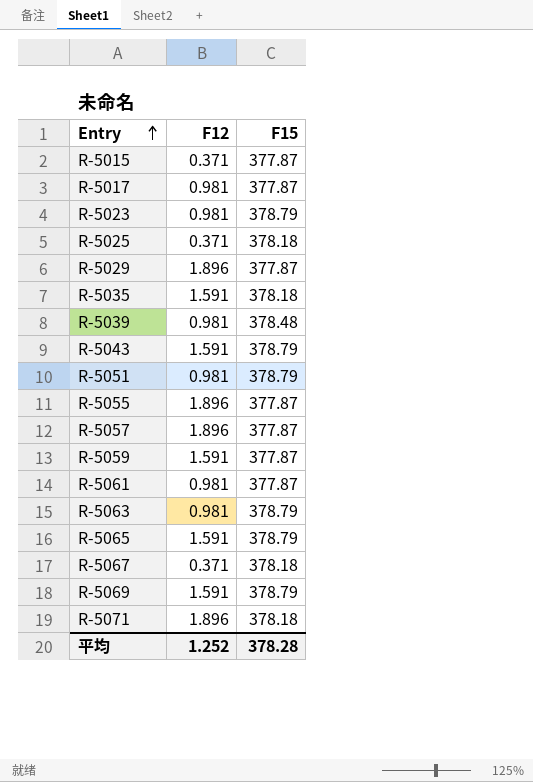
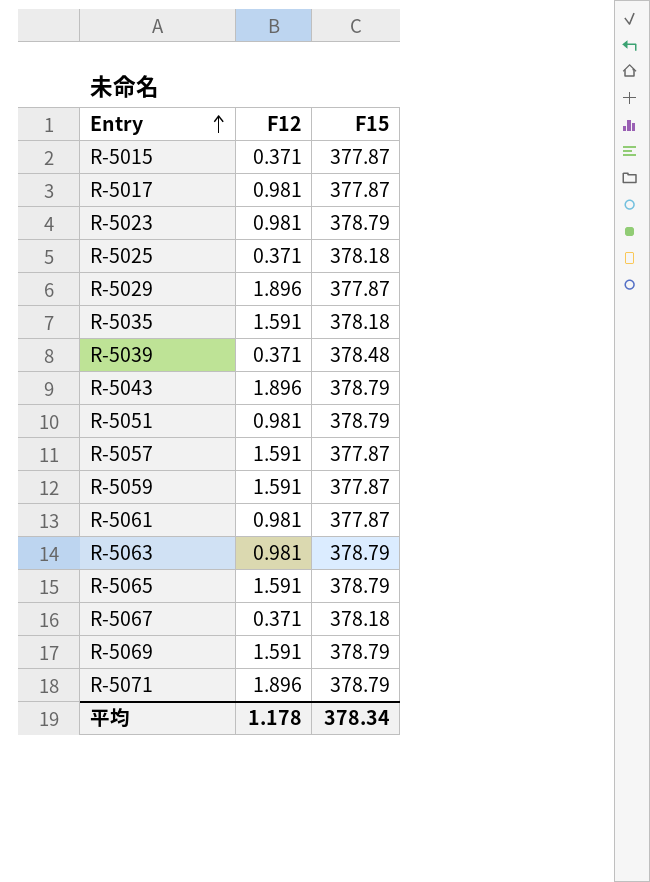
row R-5055: 1.896 | 377.87 -> none
R-5039 | F12: 0.981 -> 0.371
R-5043 | F12: 1.591 -> 1.896
R-5057 | F12: 1.896 -> 1.591
R-5071 | F15: 378.18 -> 378.79
平均 | F12: 1.252 -> 1.178
平均 | F15: 378.28 -> 378.34

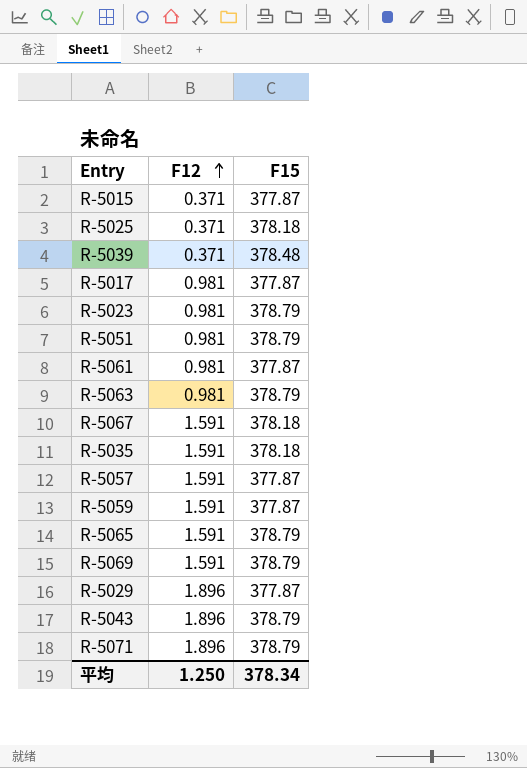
row order: Entry ascending -> F12 ascending
R-5067 | F12: 0.371 -> 1.591
平均 | F12: 1.178 -> 1.250

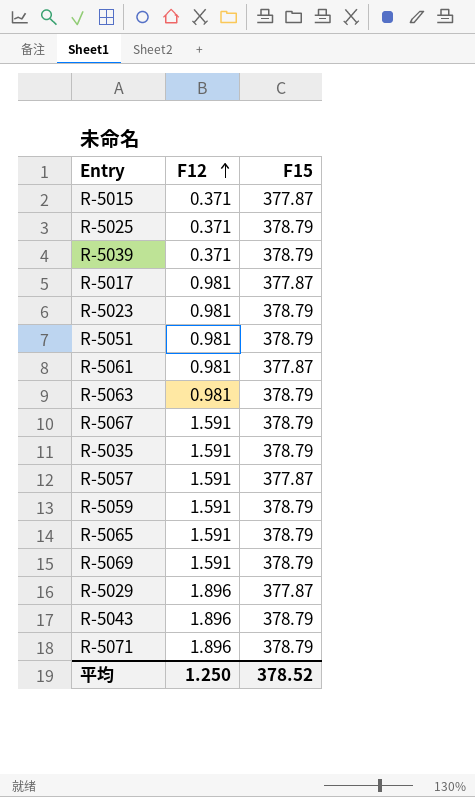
R-5025 | F15: 378.18 -> 378.79
R-5039 | F15: 378.48 -> 378.79
R-5067 | F15: 378.18 -> 378.79
R-5035 | F15: 378.18 -> 378.79
R-5059 | F15: 377.87 -> 378.79
平均 | F15: 378.34 -> 378.52

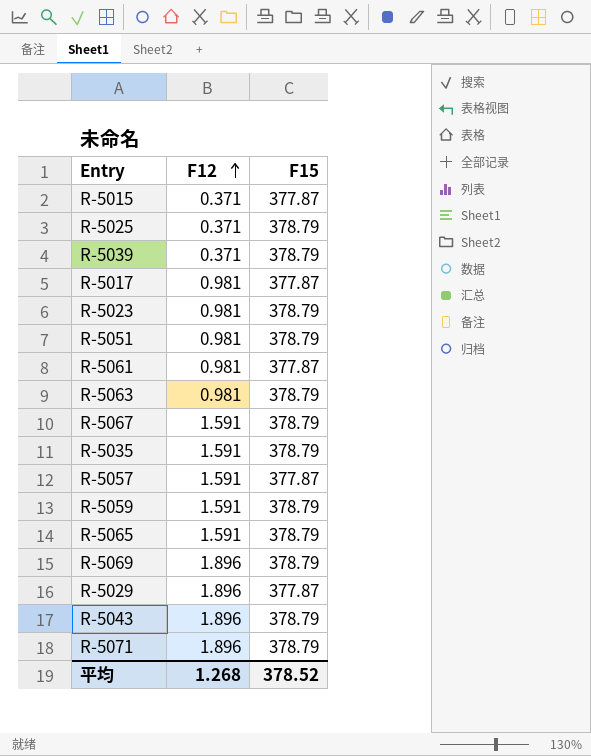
R-5069 | F12: 1.591 -> 1.896
平均 | F12: 1.250 -> 1.268

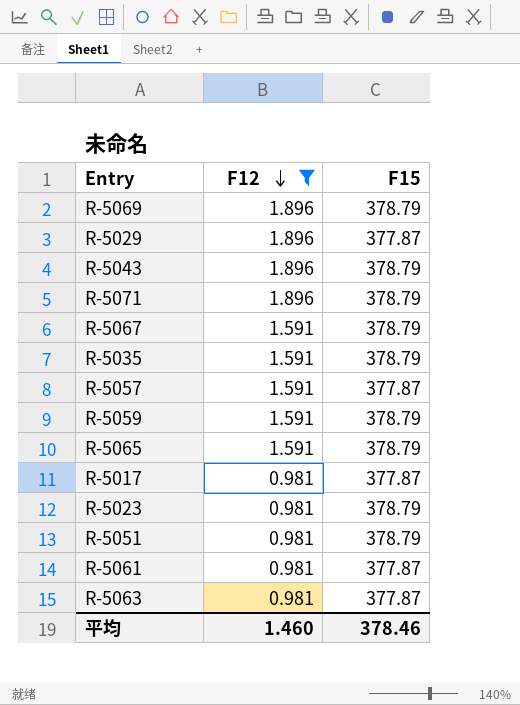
filter: none -> F12 != 0.371
row order: F12 ascending -> F12 descending
R-5063 | F15: 378.79 -> 377.87
平均 | F12: 1.268 -> 1.460
平均 | F15: 378.52 -> 378.46

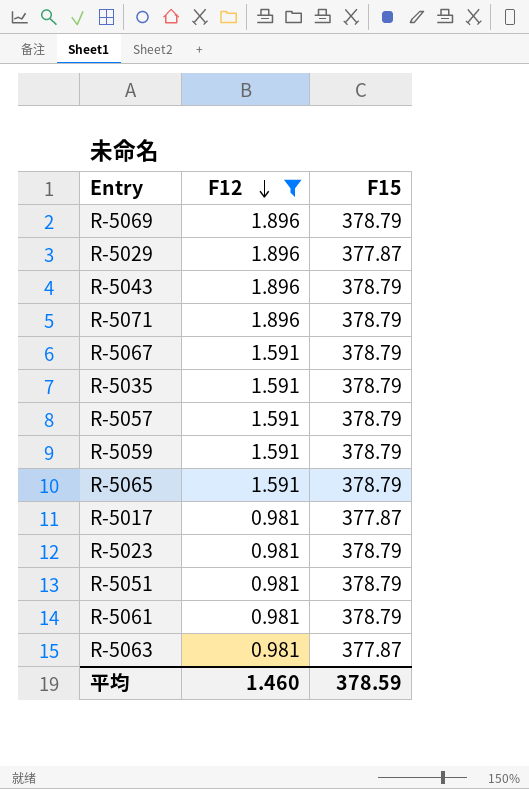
R-5057 | F15: 377.87 -> 378.79
R-5061 | F15: 377.87 -> 378.79
平均 | F15: 378.46 -> 378.59

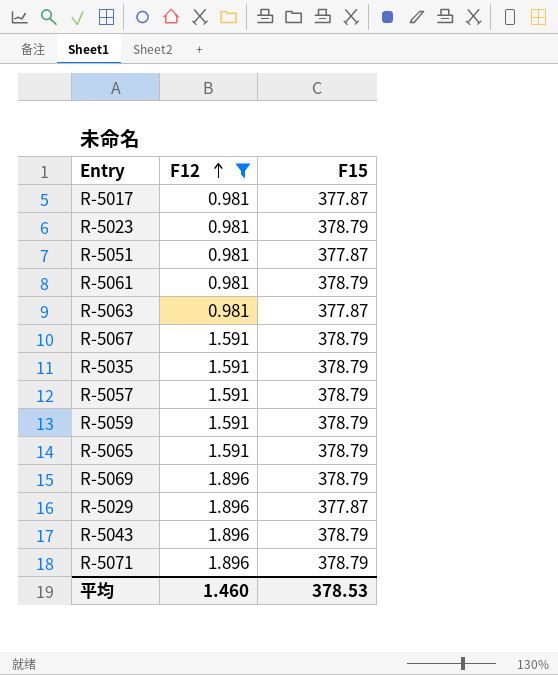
row order: F12 descending -> F12 ascending
R-5051 | F15: 378.79 -> 377.87
平均 | F15: 378.59 -> 378.53

